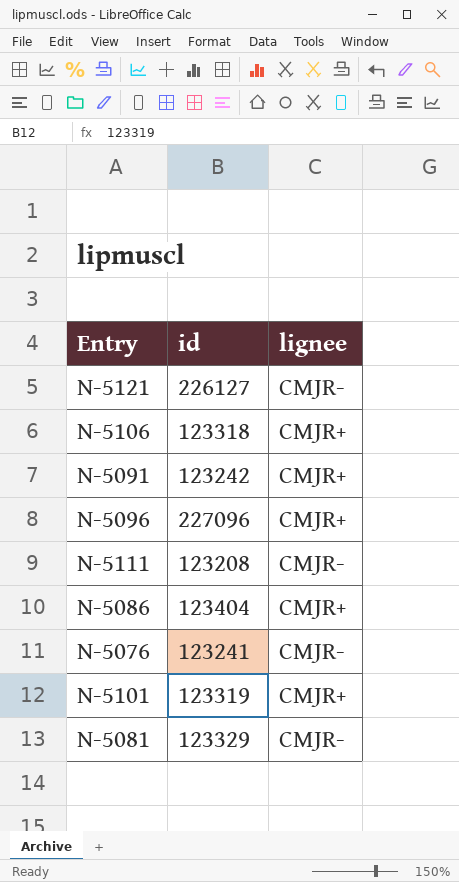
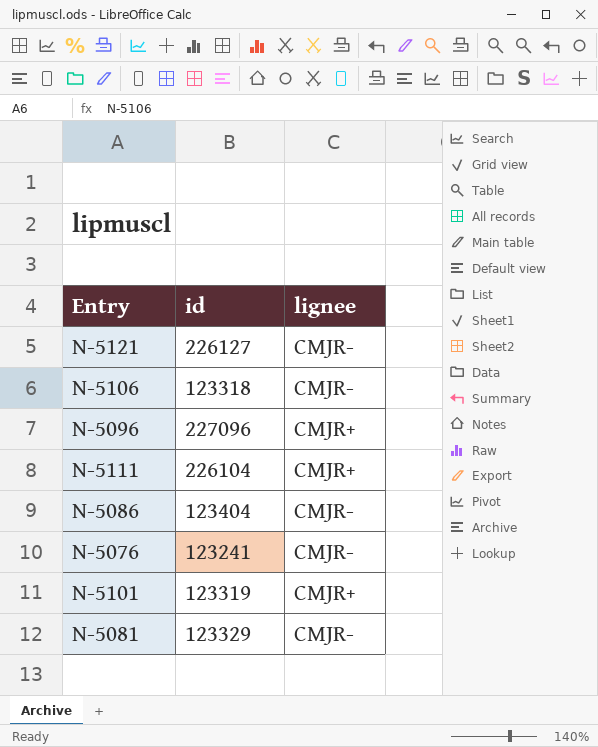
row N-5091: 123242 | CMJR+ -> none
N-5106 | lignee: CMJR+ -> CMJR-
N-5111 | id: 123208 -> 226104
N-5111 | lignee: CMJR- -> CMJR+
N-5086 | lignee: CMJR+ -> CMJR-

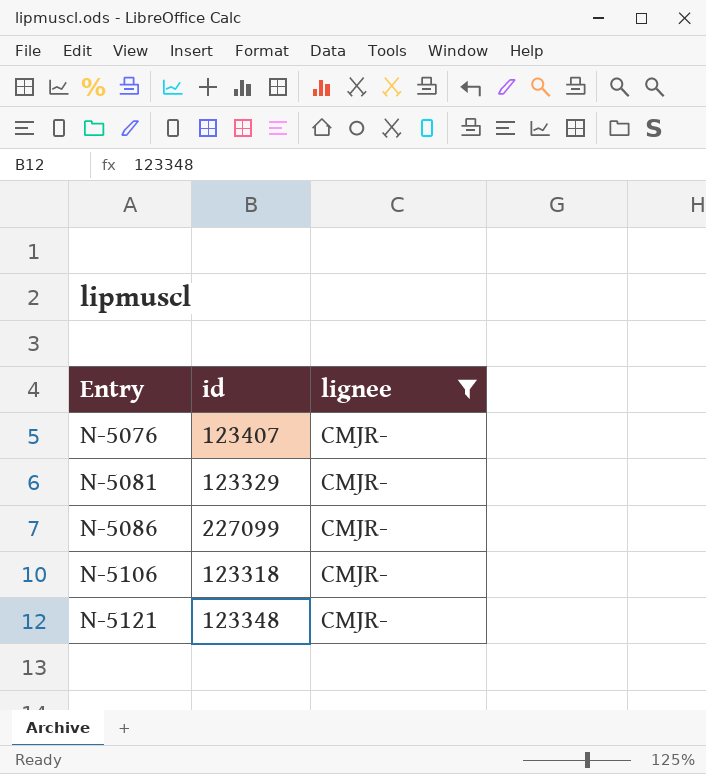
filter: none -> lignee = CMJR-
row order: none -> Entry ascending
N-5076 | id: 123241 -> 123407
N-5086 | id: 123404 -> 227099
N-5121 | id: 226127 -> 123348

